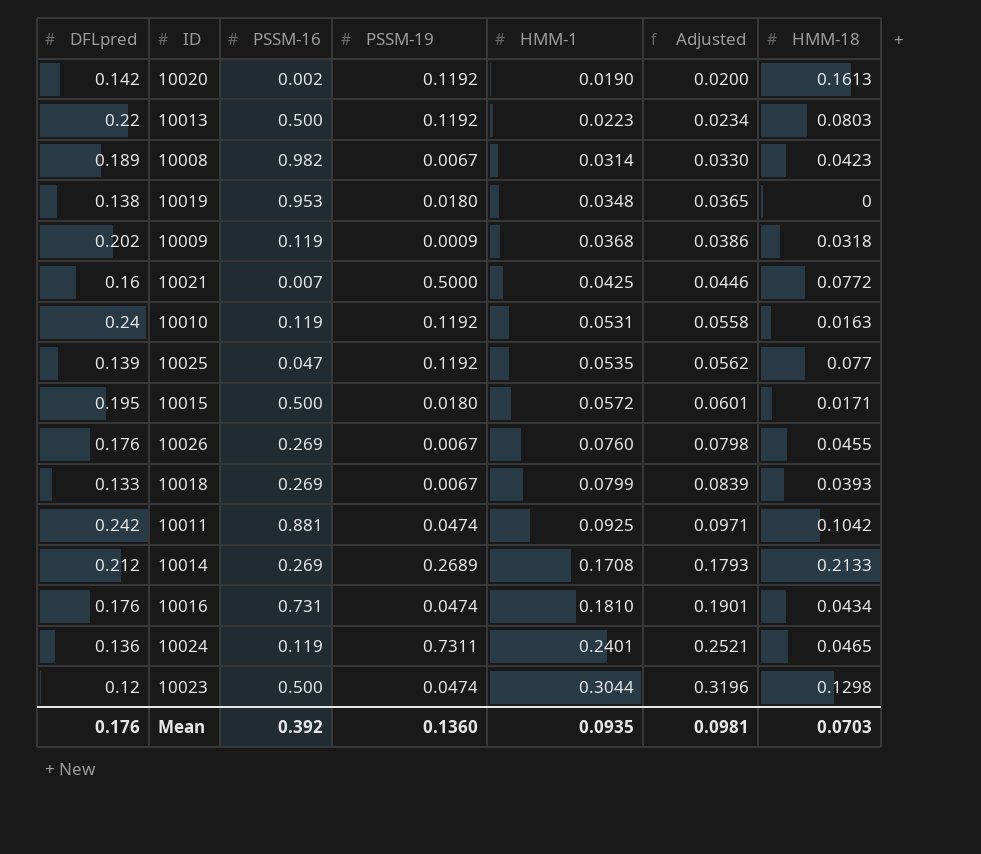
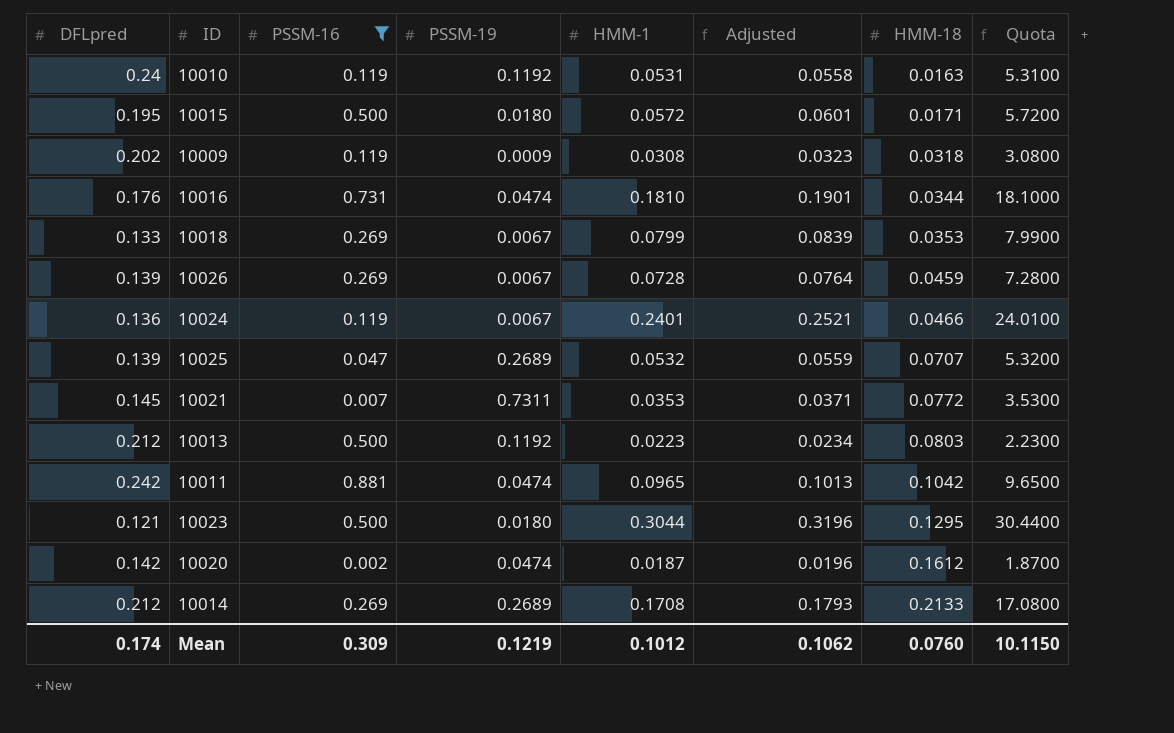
filter: none -> PSSM-16 <= 0.881
row order: HMM-1 ascending -> HMM-18 ascending
column Quota | formula: none -> [HMM-1] * 100
10009 | HMM-1: 0.0368 -> 0.0308
10009 | Adjusted: 0.0386 -> 0.0323
10016 | HMM-18: 0.0434 -> 0.0344
10018 | HMM-18: 0.0393 -> 0.0353
10026 | DFLpred: 0.176 -> 0.139
10026 | HMM-1: 0.0760 -> 0.0728
10026 | Adjusted: 0.0798 -> 0.0764
10026 | HMM-18: 0.0455 -> 0.0459
10024 | PSSM-19: 0.7311 -> 0.0067
10024 | HMM-18: 0.0465 -> 0.0466
10025 | PSSM-19: 0.1192 -> 0.2689
10025 | HMM-1: 0.0535 -> 0.0532
10025 | Adjusted: 0.0562 -> 0.0559
10025 | HMM-18: 0.077 -> 0.0707
10021 | DFLpred: 0.16 -> 0.145
10021 | PSSM-19: 0.5000 -> 0.7311
10021 | HMM-1: 0.0425 -> 0.0353
10021 | Adjusted: 0.0446 -> 0.0371
10013 | DFLpred: 0.22 -> 0.212
10011 | HMM-1: 0.0925 -> 0.0965
10011 | Adjusted: 0.0971 -> 0.1013
10023 | DFLpred: 0.12 -> 0.121
10023 | PSSM-19: 0.0474 -> 0.0180
10023 | HMM-18: 0.1298 -> 0.1295
10020 | PSSM-19: 0.1192 -> 0.0474
10020 | HMM-1: 0.0190 -> 0.0187
10020 | Adjusted: 0.0200 -> 0.0196
10020 | HMM-18: 0.1613 -> 0.1612
Mean | DFLpred: 0.176 -> 0.174
Mean | PSSM-16: 0.392 -> 0.309
Mean | PSSM-19: 0.1360 -> 0.1219
Mean | HMM-1: 0.0935 -> 0.1012
Mean | Adjusted: 0.0981 -> 0.1062
Mean | HMM-18: 0.0703 -> 0.0760

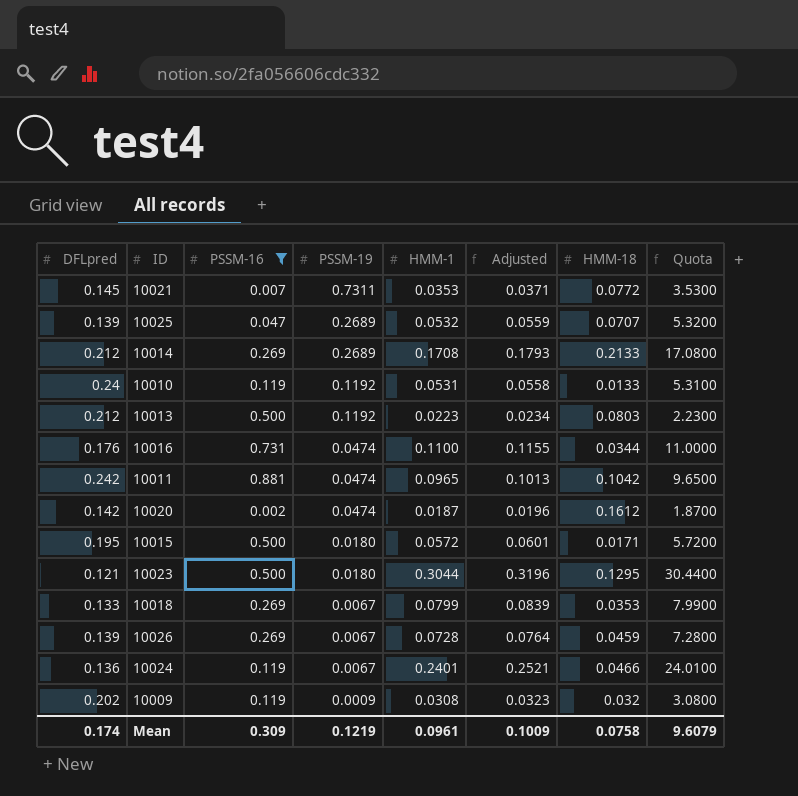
row order: HMM-18 ascending -> PSSM-19 descending
10010 | HMM-18: 0.0163 -> 0.0133
10016 | HMM-1: 0.1810 -> 0.1100
10016 | Adjusted: 0.1901 -> 0.1155
10016 | Quota: 18.1000 -> 11.0000
10009 | HMM-18: 0.0318 -> 0.032
Mean | HMM-1: 0.1012 -> 0.0961
Mean | Adjusted: 0.1062 -> 0.1009
Mean | HMM-18: 0.0760 -> 0.0758
Mean | Quota: 10.1150 -> 9.6079

